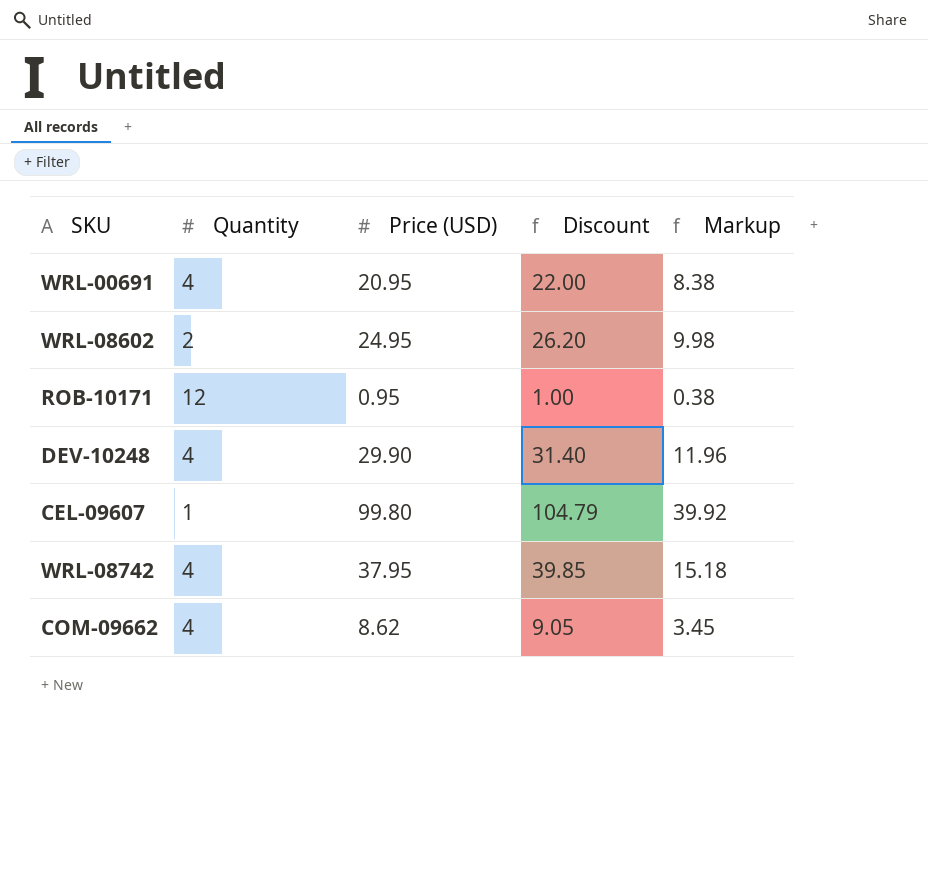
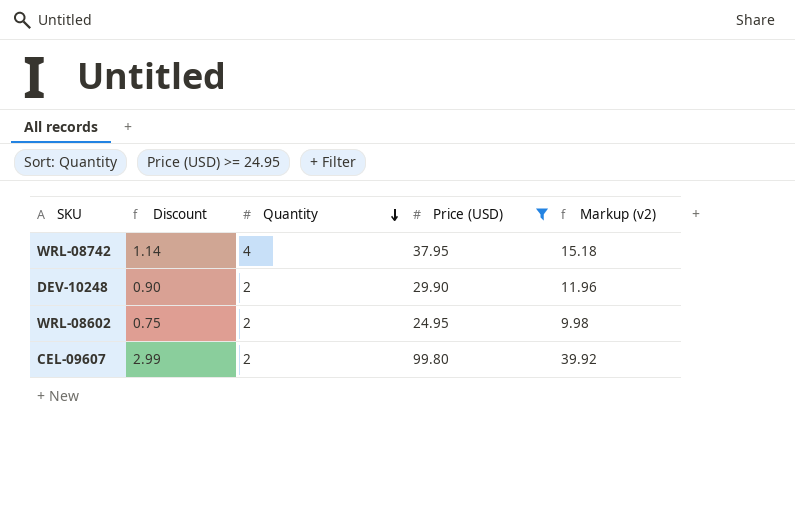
filter: none -> Price (USD) >= 24.95
row order: none -> Quantity descending
column Discount | formula: [Price (USD)] * 1.05 -> [Price (USD)] * 0.03
column Discount | position: 4 -> 2
column name: Markup -> Markup (v2)
DEV-10248 | Quantity: 4 -> 2
CEL-09607 | Quantity: 1 -> 2

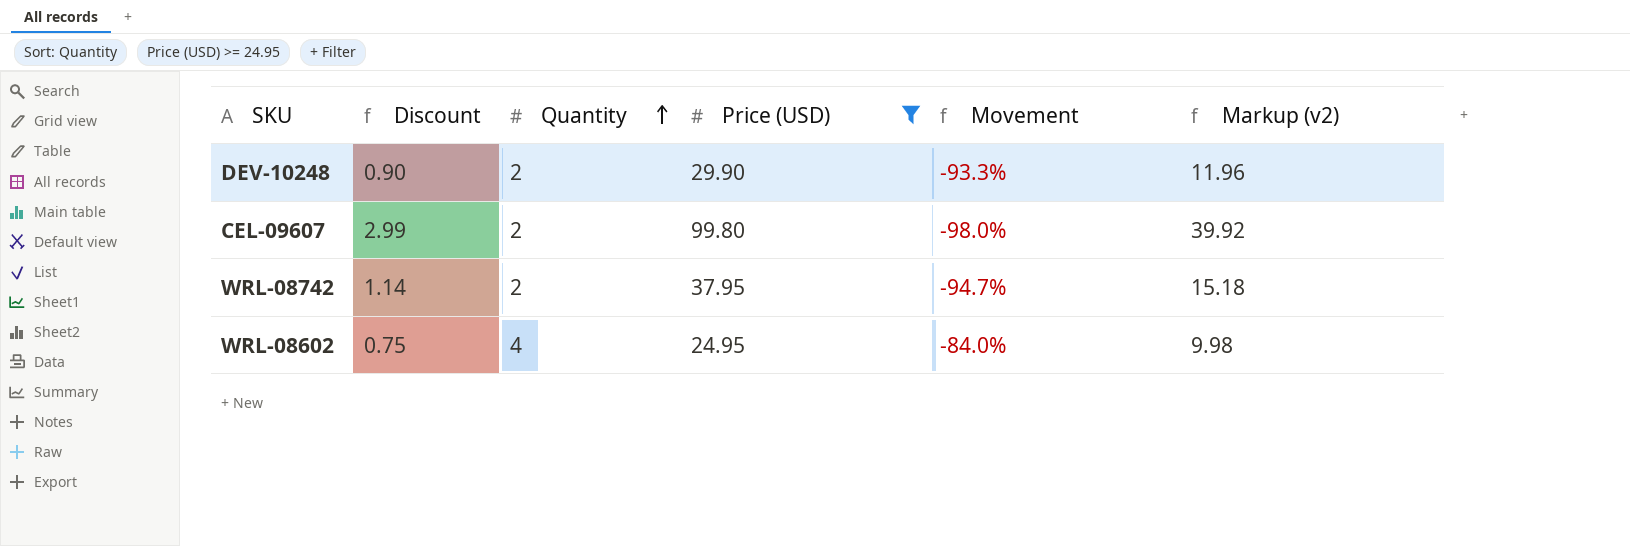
row order: Quantity descending -> Quantity ascending
column Movement | formula: none -> ([Quantity] - [Price (USD)]) / [Price (USD)]
WRL-08742 | Quantity: 4 -> 2
WRL-08602 | Quantity: 2 -> 4

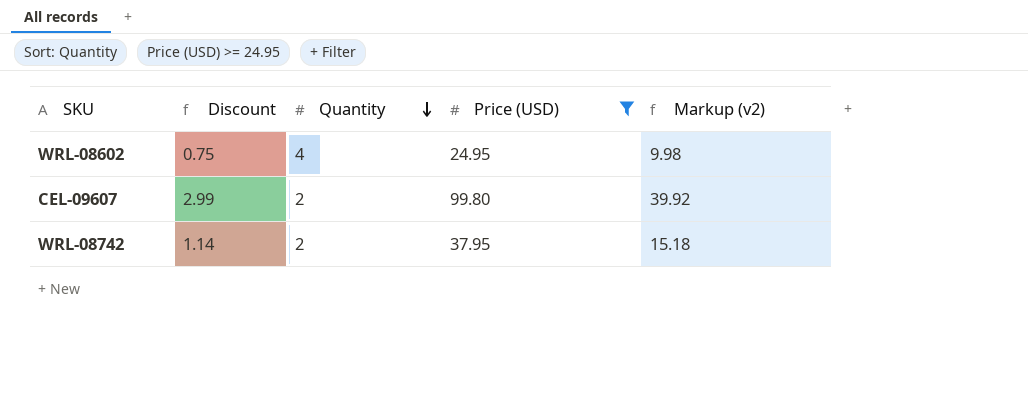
row order: Quantity ascending -> Quantity descending
column Movement | formula: ([Quantity] - [Price (USD)]) / [Price (USD)] -> none
row DEV-10248: 0.90 | 2 | 29.90 | -93.3% | 11.96 -> none

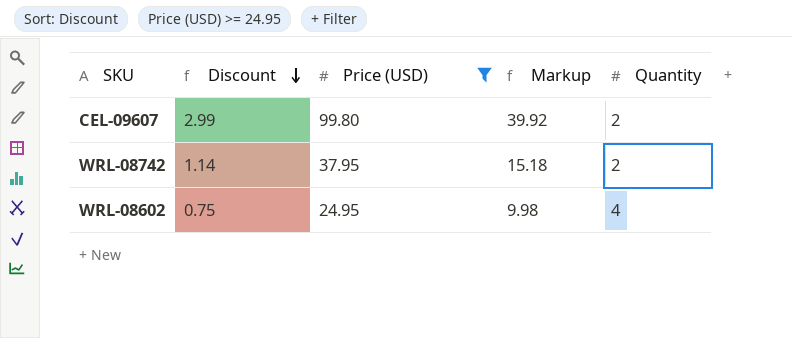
row order: Quantity descending -> Discount descending
column name: Markup (v2) -> Markup
column Quantity | position: 3 -> 5

